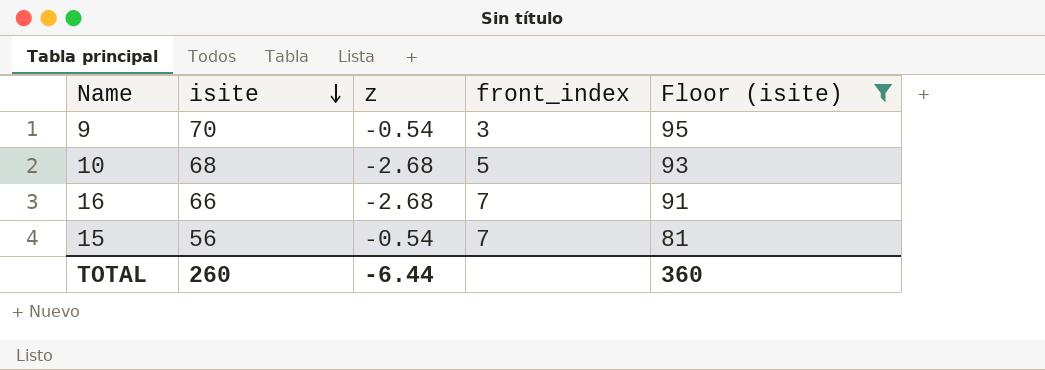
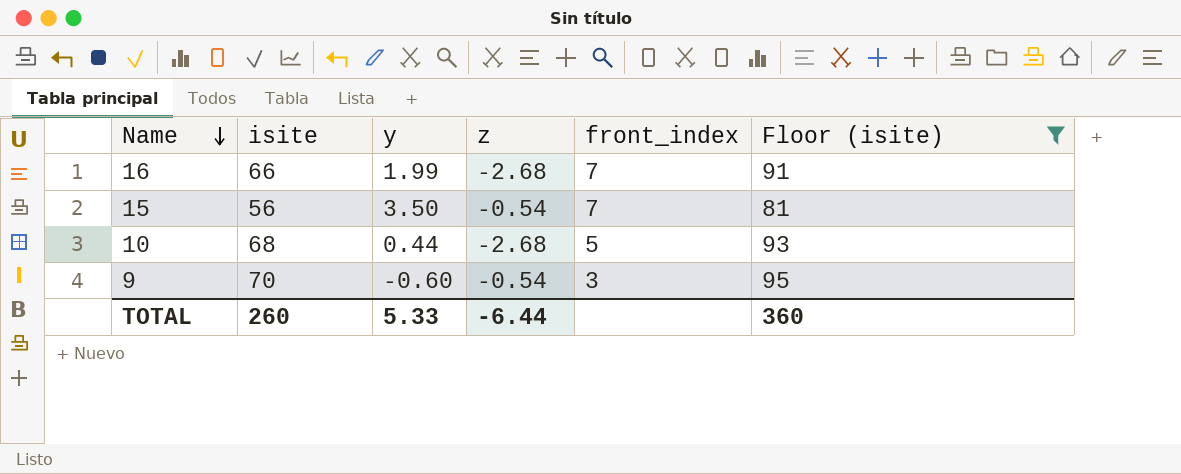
row order: isite descending -> Name descending
column y | position: none -> 3

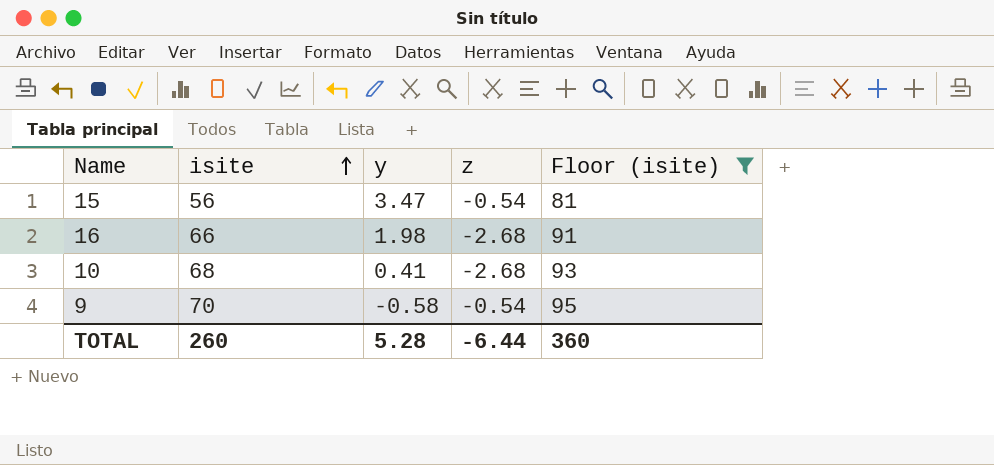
row order: Name descending -> isite ascending
column front_index | position: 5 -> none
15 | y: 3.50 -> 3.47
16 | y: 1.99 -> 1.98
10 | y: 0.44 -> 0.41
9 | y: -0.60 -> -0.58
TOTAL | y: 5.33 -> 5.28

